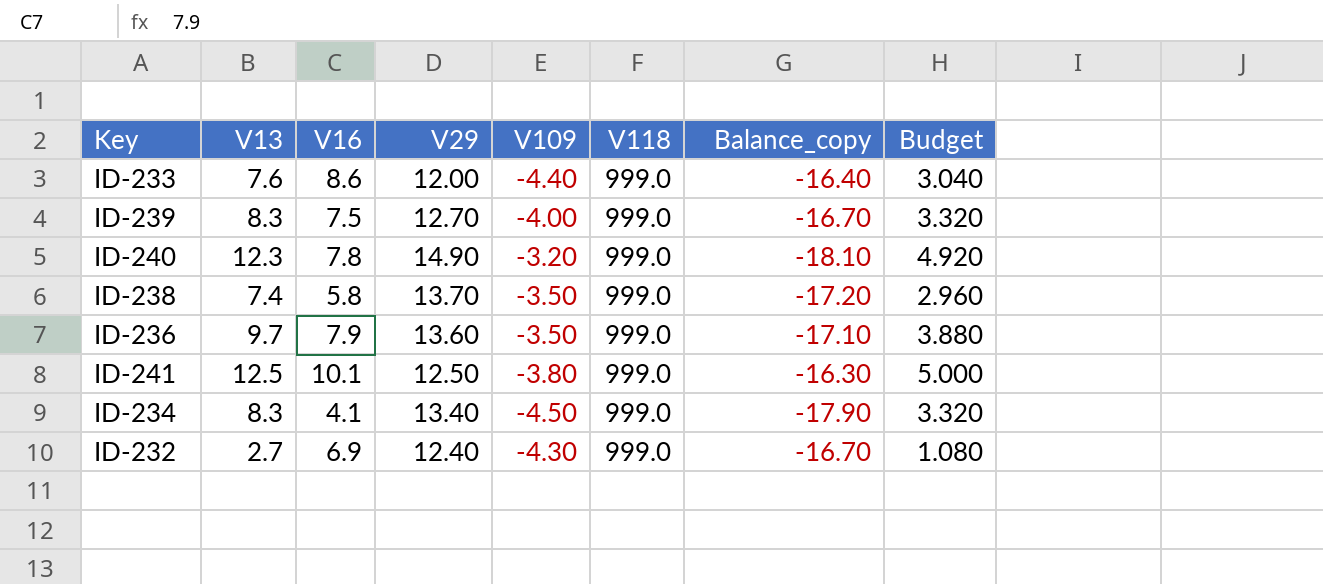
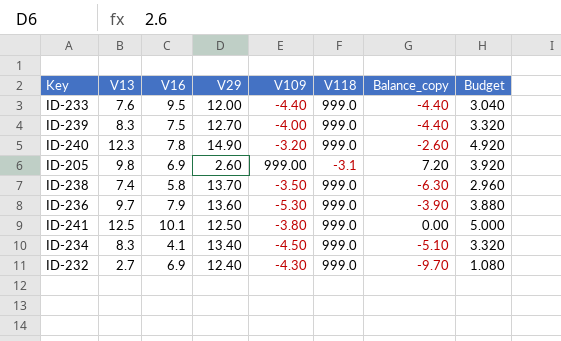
column Balance_copy | formula: [V109] - [V29] -> [V13] - [V29]
ID-233 | V16: 8.6 -> 9.5
row ID-205: none -> 9.8 | 6.9 | 2.60 | 999.00 | -3.1 | 7.20 | 3.920
ID-236 | V109: -3.50 -> -5.30

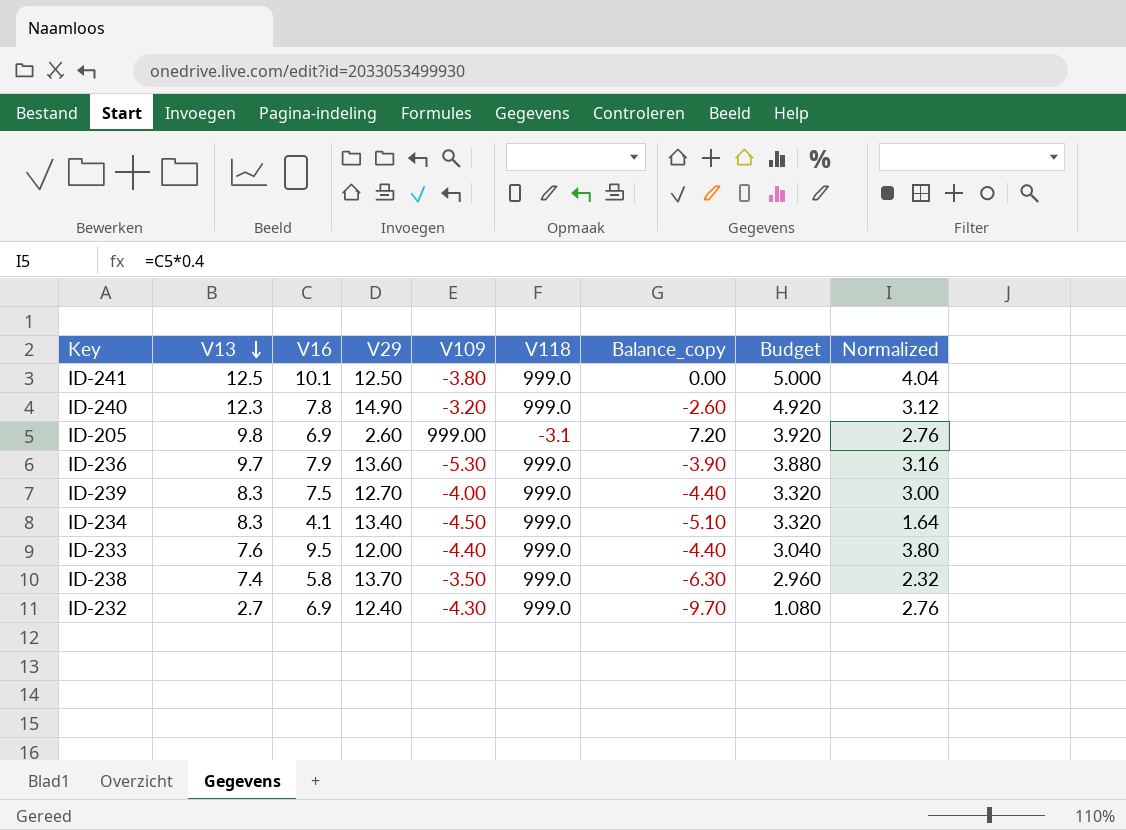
row order: none -> V13 descending
column Normalized | formula: none -> [V16] * 0.4

